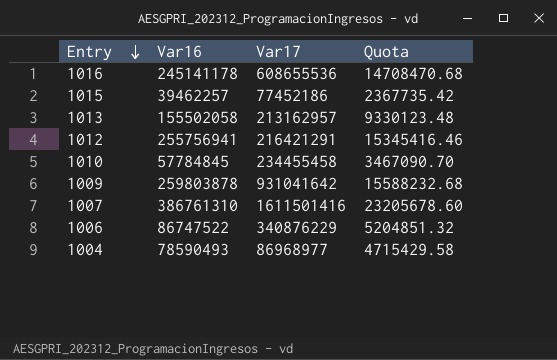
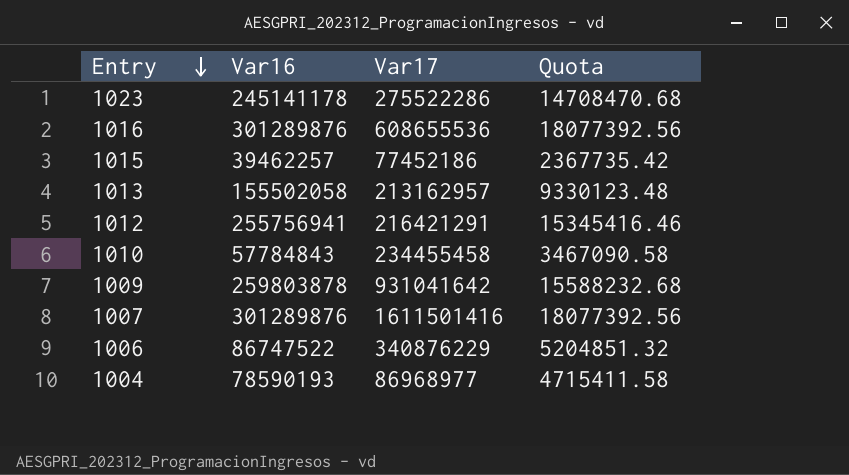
row 1023: none -> 245141178 | 275522286 | 14708470.68
1016 | Var16: 245141178 -> 301289876
1016 | Quota: 14708470.68 -> 18077392.56
1010 | Var16: 57784845 -> 57784843
1010 | Quota: 3467090.70 -> 3467090.58
1007 | Var16: 386761310 -> 301289876
1007 | Quota: 23205678.60 -> 18077392.56
1004 | Var16: 78590493 -> 78590193
1004 | Quota: 4715429.58 -> 4715411.58

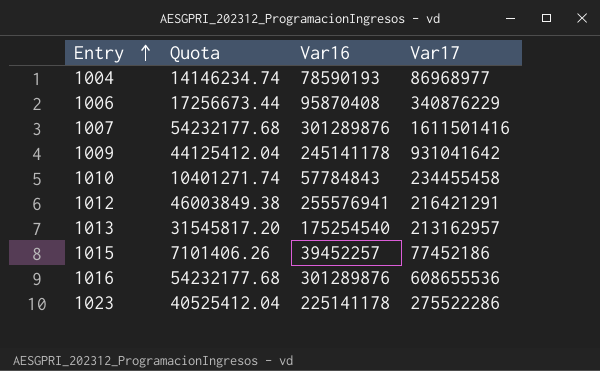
row order: Entry descending -> Entry ascending
column Quota | formula: [Var16] * 0.06 -> [Var16] * 0.18
column Quota | position: 4 -> 2
1006 | Var16: 86747522 -> 95870408
1009 | Var16: 259803878 -> 245141178
1012 | Var16: 255756941 -> 255576941
1013 | Var16: 155502058 -> 175254540
1015 | Var16: 39462257 -> 39452257
1023 | Var16: 245141178 -> 225141178

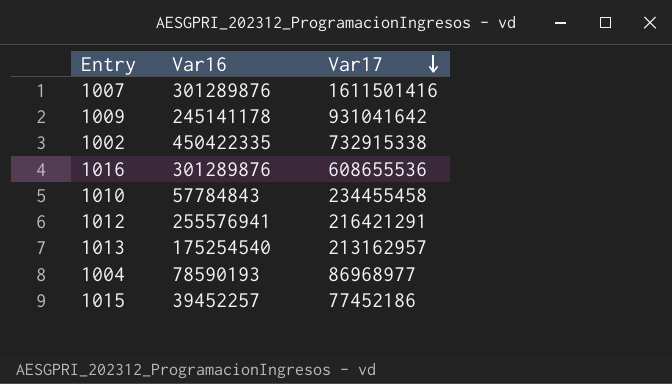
row order: Entry ascending -> Var17 descending
column Quota | formula: [Var16] * 0.18 -> none
row 1006: 17256673.44 | 95870408 | 340876229 -> none
row 1023: 40525412.04 | 225141178 | 275522286 -> none
row 1002: none -> 450422335 | 732915338

